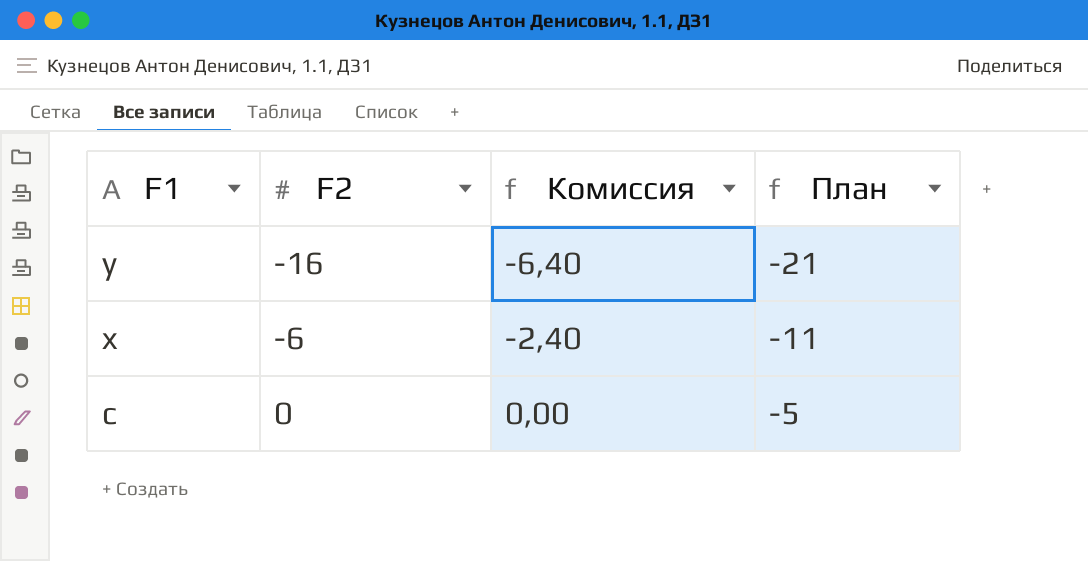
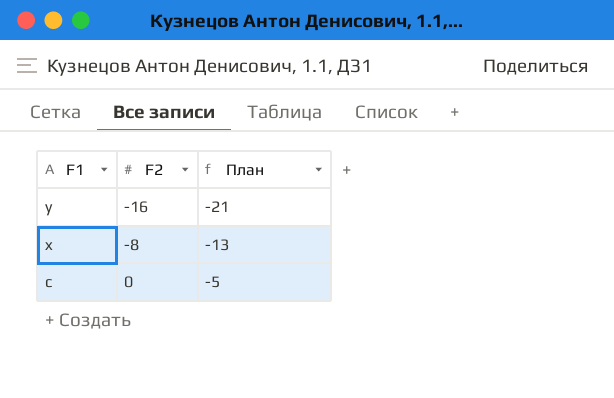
column Комиссия | formula: [F2] * 0,4 -> none
x | F2: -6 -> -8
x | План: -11 -> -13

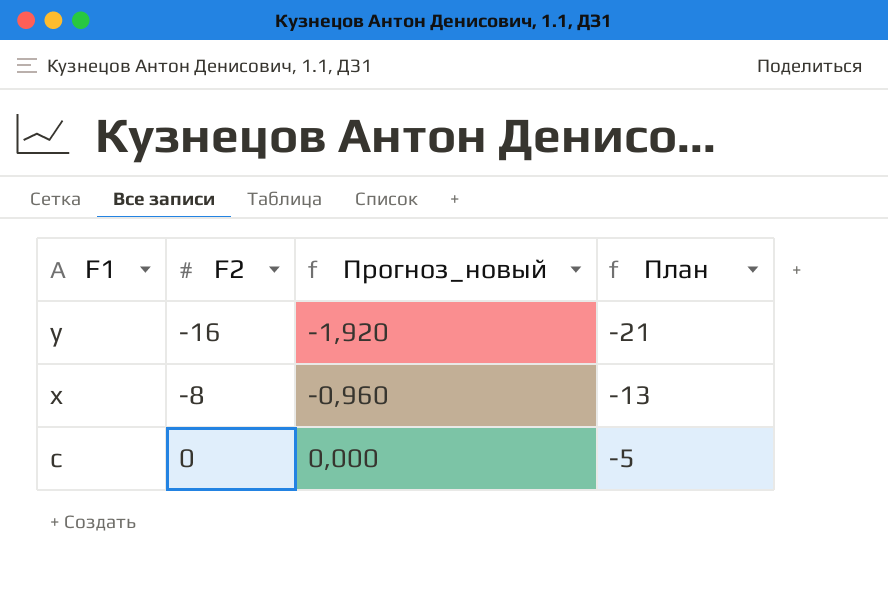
column Прогноз_новый | formula: none -> [F2] * 0,12

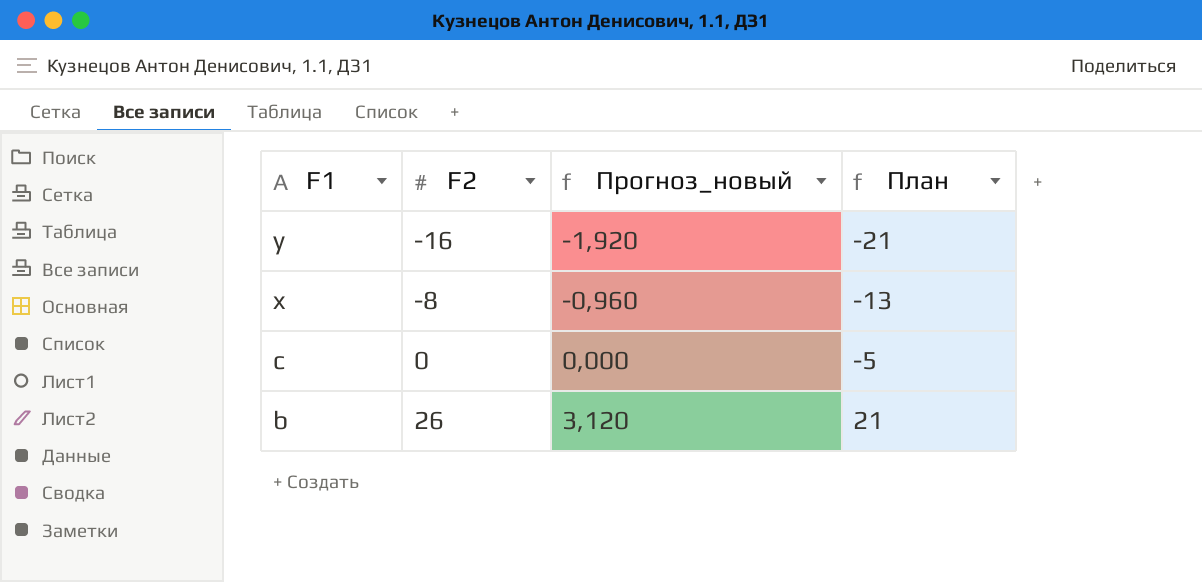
row b: none -> 26 | 3,120 | 21

